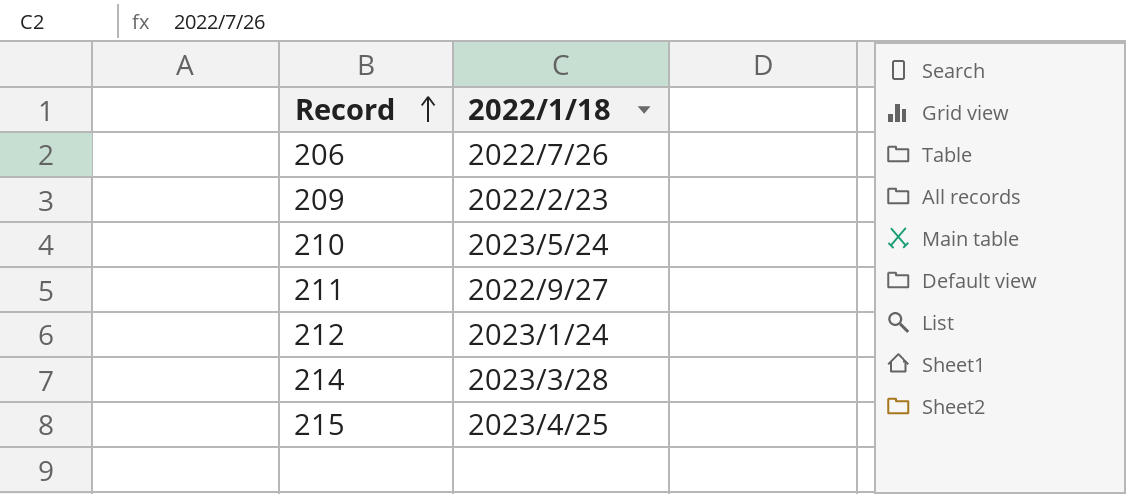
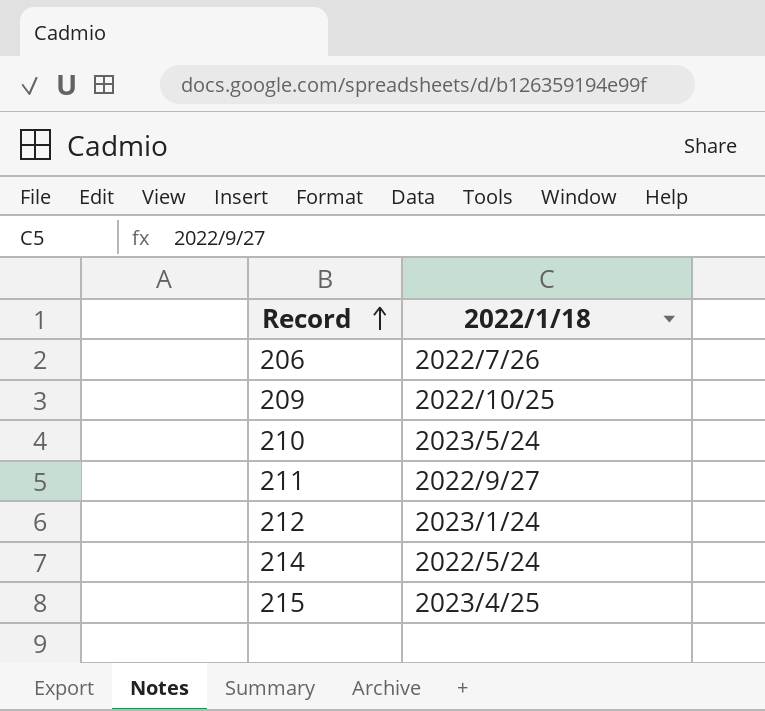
209 | 2022/1/18: 2022/2/23 -> 2022/10/25
214 | 2022/1/18: 2023/3/28 -> 2022/5/24

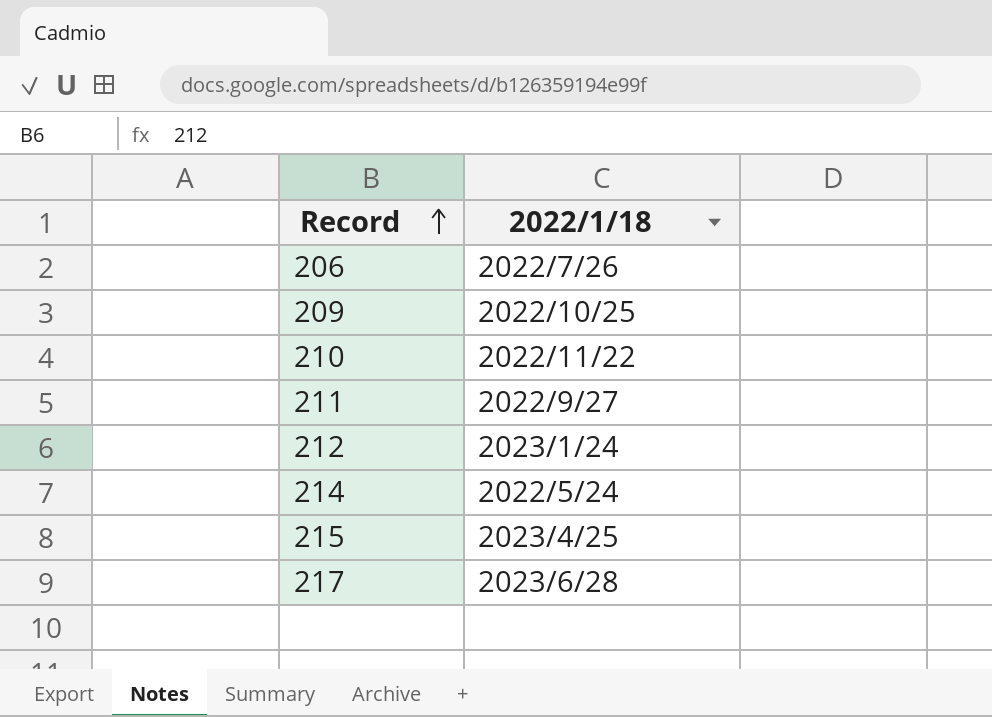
210 | 2022/1/18: 2023/5/24 -> 2022/11/22
row 217: none -> 2023/6/28

